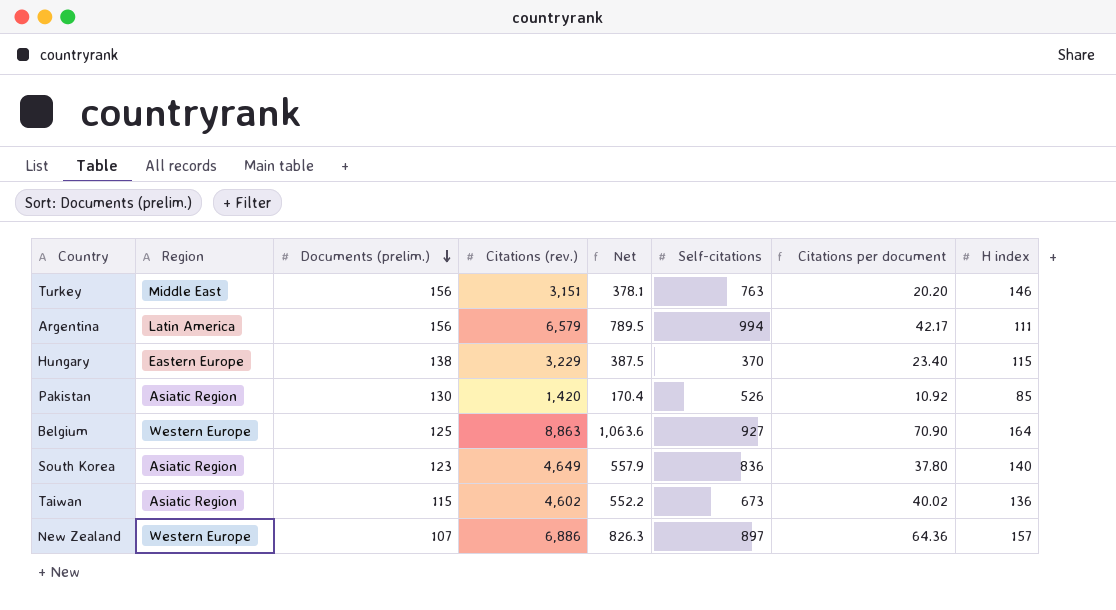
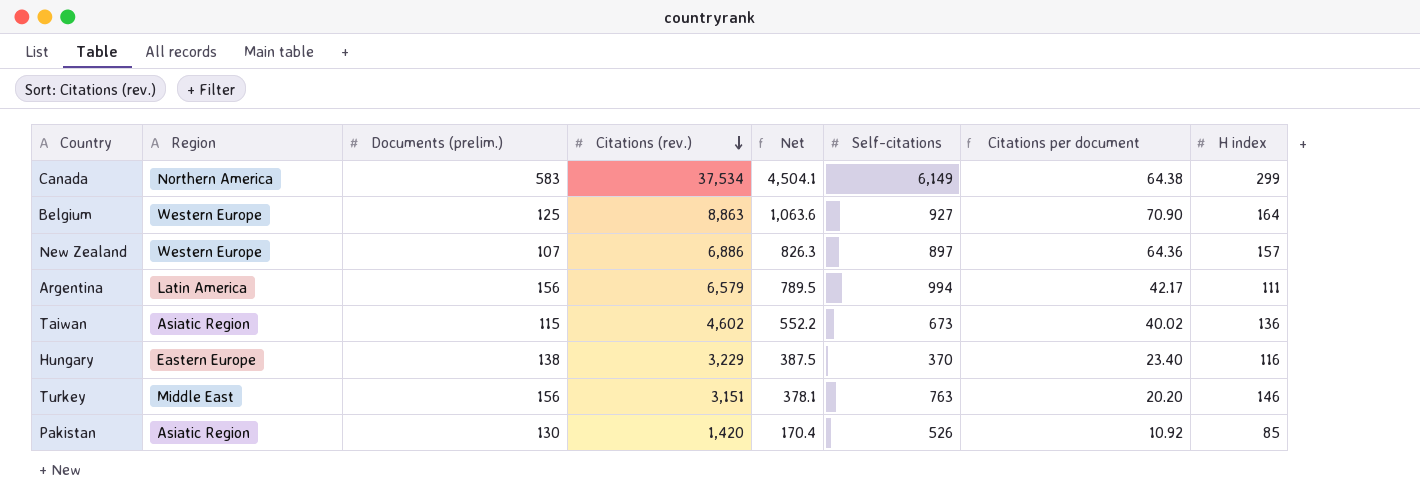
row order: Documents (prelim.) descending -> Citations (rev.) descending
row South Korea: Asiatic Region | 123 | 4,649 | 557.9 | 836 | 37.80 | 140 -> none
row Canada: none -> Northern America | 583 | 37,534 | 4,504.1 | 6,149 | 64.38 | 299
Hungary | H index: 115 -> 116

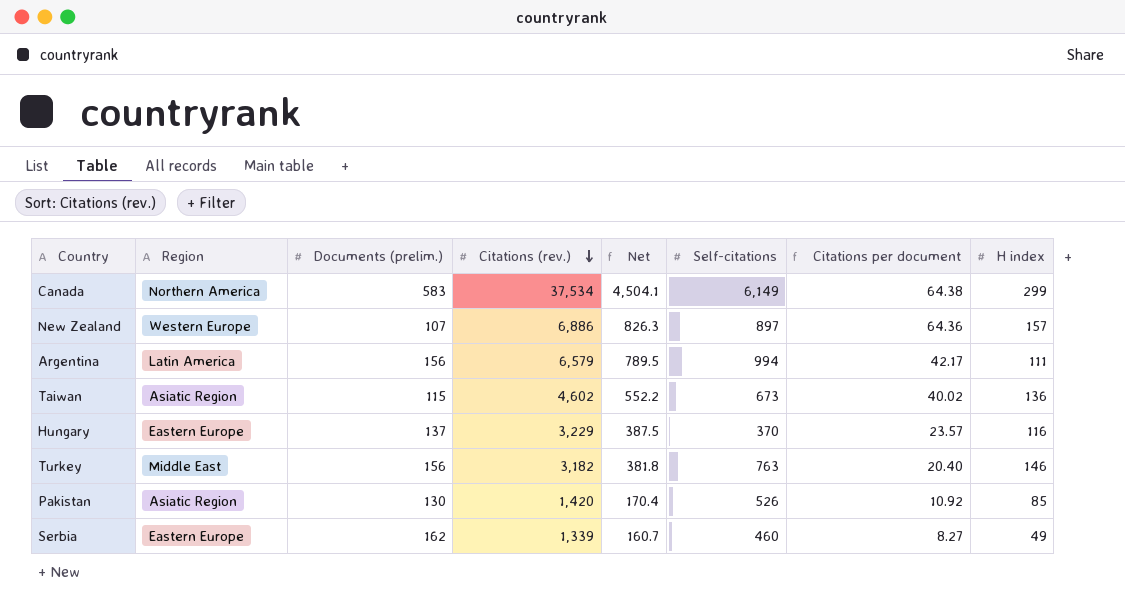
row Belgium: Western Europe | 125 | 8,863 | 1,063.6 | 927 | 70.90 | 164 -> none
Hungary | Documents (prelim.): 138 -> 137
Hungary | Citations per document: 23.40 -> 23.57
Turkey | Citations (rev.): 3,151 -> 3,182
Turkey | Net: 378.1 -> 381.8
Turkey | Citations per document: 20.20 -> 20.40
row Serbia: none -> Eastern Europe | 162 | 1,339 | 160.7 | 460 | 8.27 | 49

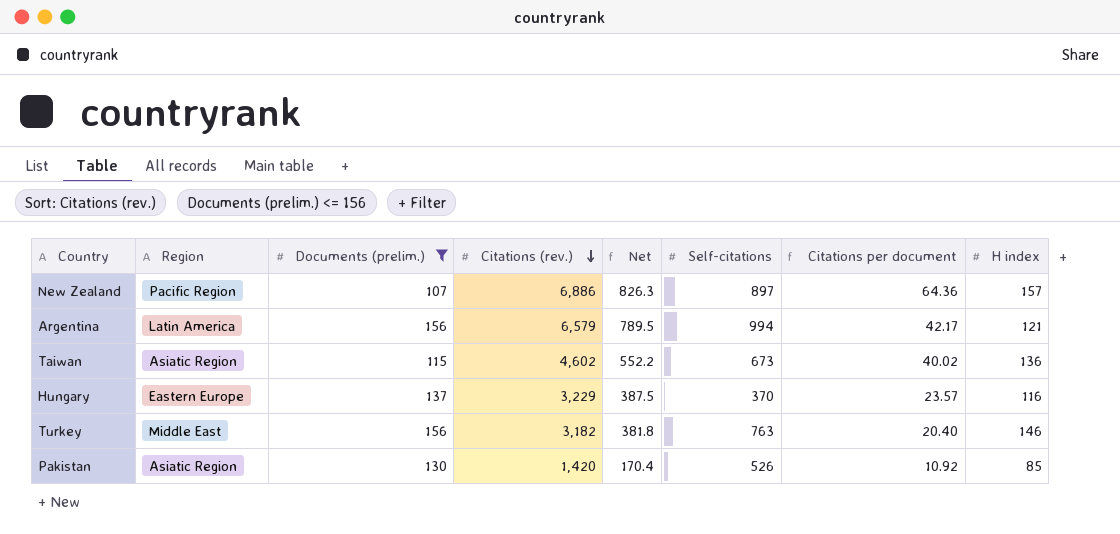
filter: none -> Documents (prelim.) <= 156
New Zealand | Region: Western Europe -> Pacific Region
Argentina | H index: 111 -> 121

